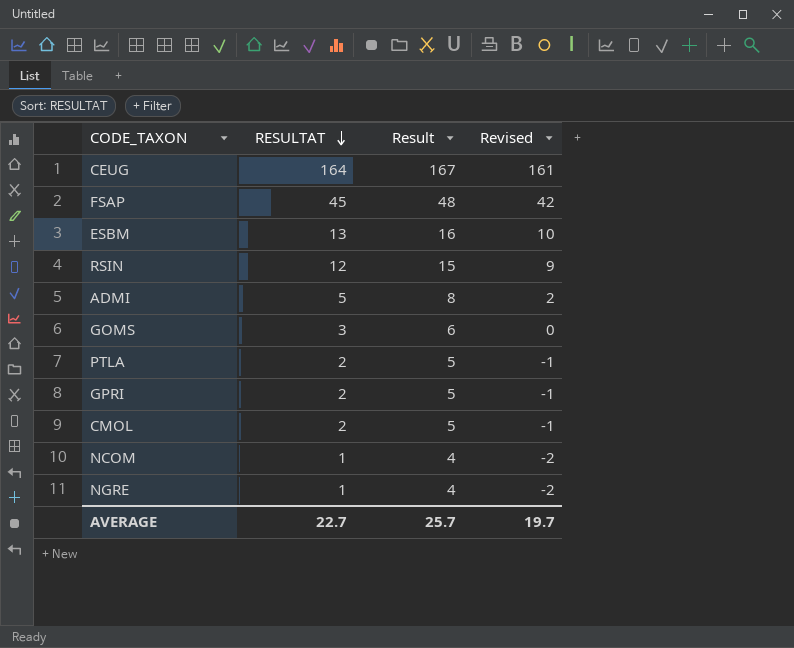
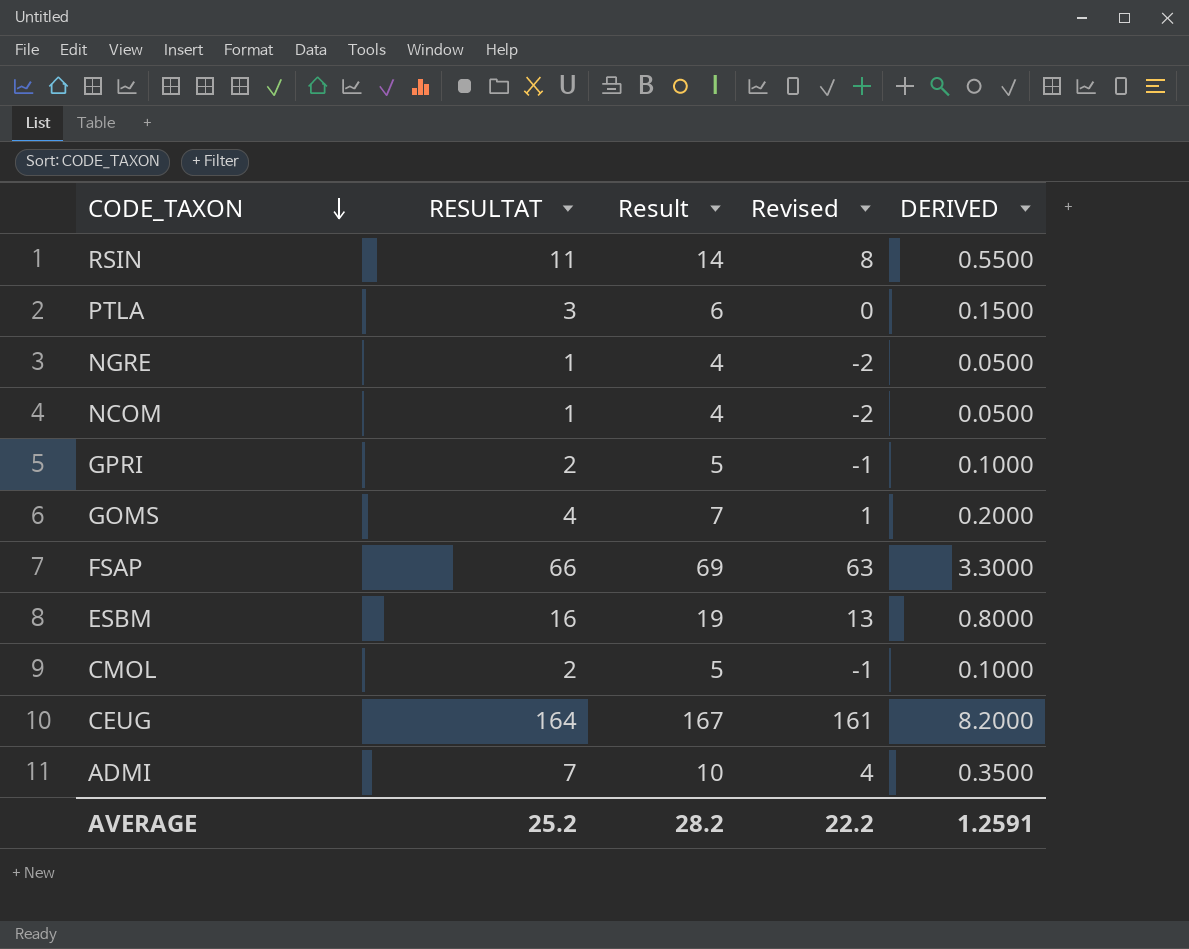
row order: RESULTAT descending -> CODE_TAXON descending
column DERIVED | formula: none -> [RESULTAT] * 0.05
RSIN | RESULTAT: 12 -> 11
RSIN | Result: 15 -> 14
RSIN | Revised: 9 -> 8
PTLA | RESULTAT: 2 -> 3
PTLA | Result: 5 -> 6
PTLA | Revised: -1 -> 0
GOMS | RESULTAT: 3 -> 4
GOMS | Result: 6 -> 7
GOMS | Revised: 0 -> 1
FSAP | RESULTAT: 45 -> 66
FSAP | Result: 48 -> 69
FSAP | Revised: 42 -> 63
ESBM | RESULTAT: 13 -> 16
ESBM | Result: 16 -> 19
ESBM | Revised: 10 -> 13
ADMI | RESULTAT: 5 -> 7
ADMI | Result: 8 -> 10
ADMI | Revised: 2 -> 4
AVERAGE | RESULTAT: 22.7 -> 25.2
AVERAGE | Result: 25.7 -> 28.2
AVERAGE | Revised: 19.7 -> 22.2

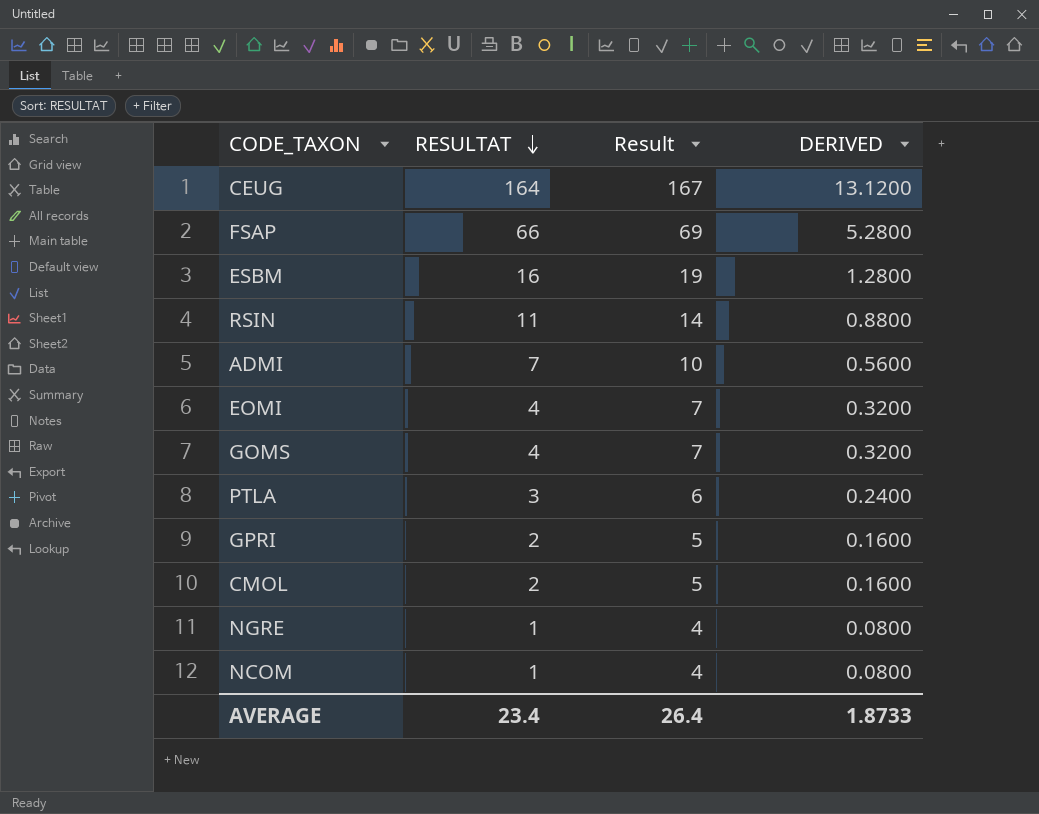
row order: CODE_TAXON descending -> RESULTAT descending
column Revised | formula: [RESULTAT] - 3 -> none
column DERIVED | formula: [RESULTAT] * 0.05 -> [RESULTAT] * 0.08
row EOMI: none -> 4 | 7 | 0.3200
AVERAGE | RESULTAT: 25.2 -> 23.4
AVERAGE | Result: 28.2 -> 26.4
AVERAGE | DERIVED: 1.2591 -> 1.8733

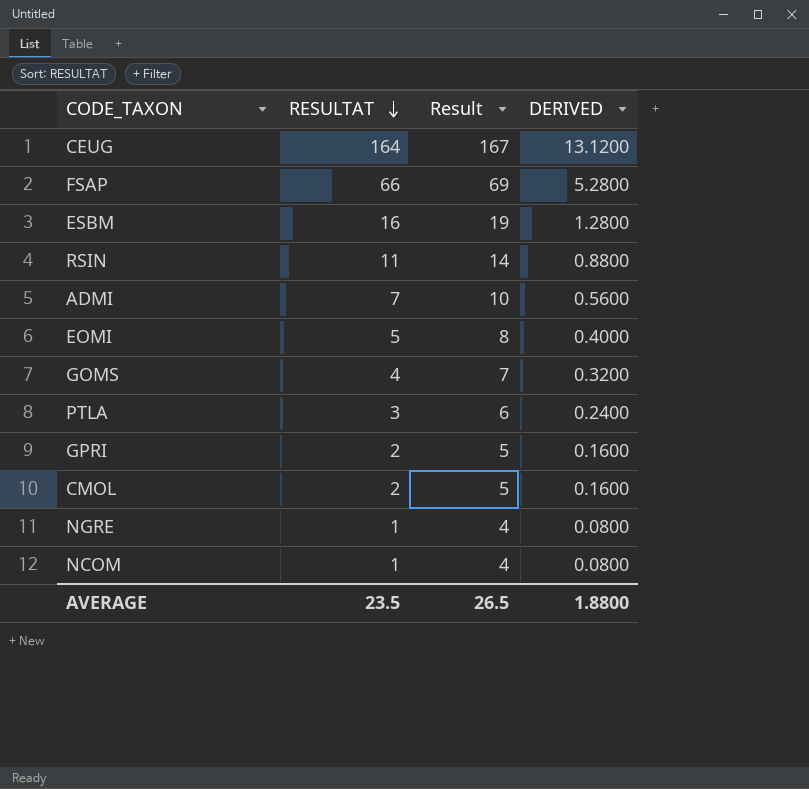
EOMI | RESULTAT: 4 -> 5
EOMI | Result: 7 -> 8
EOMI | DERIVED: 0.3200 -> 0.4000
AVERAGE | RESULTAT: 23.4 -> 23.5
AVERAGE | Result: 26.4 -> 26.5
AVERAGE | DERIVED: 1.8733 -> 1.8800

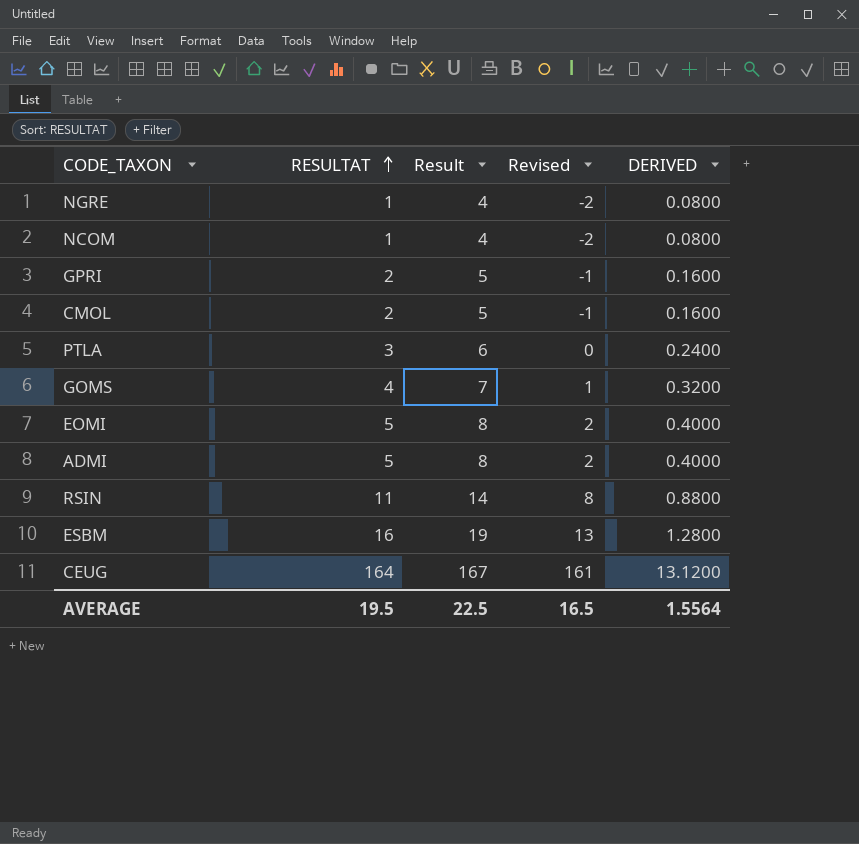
row order: RESULTAT descending -> RESULTAT ascending
column Revised | formula: none -> [RESULTAT] - 3
row FSAP: 66 | 69 | 5.2800 -> none
ADMI | RESULTAT: 7 -> 5
ADMI | Result: 10 -> 8
ADMI | DERIVED: 0.5600 -> 0.4000
AVERAGE | RESULTAT: 23.5 -> 19.5
AVERAGE | Result: 26.5 -> 22.5
AVERAGE | DERIVED: 1.8800 -> 1.5564

